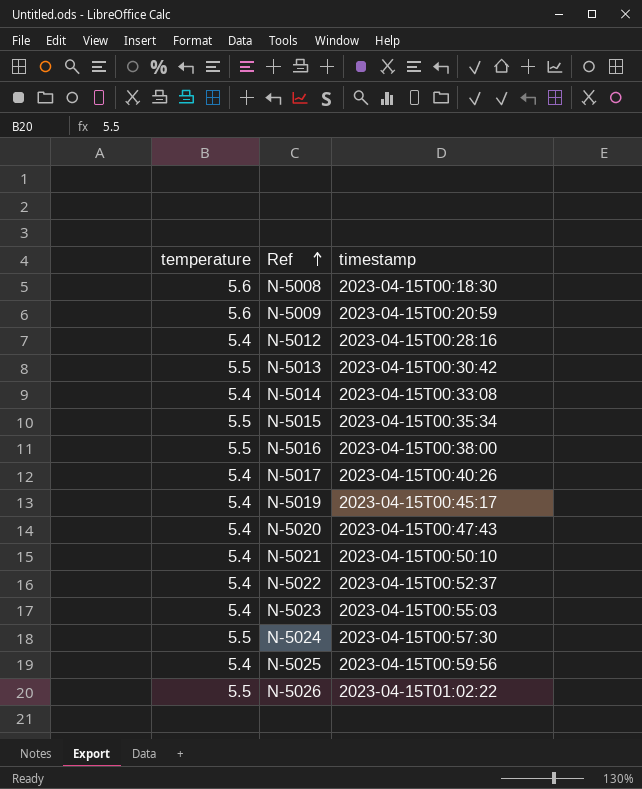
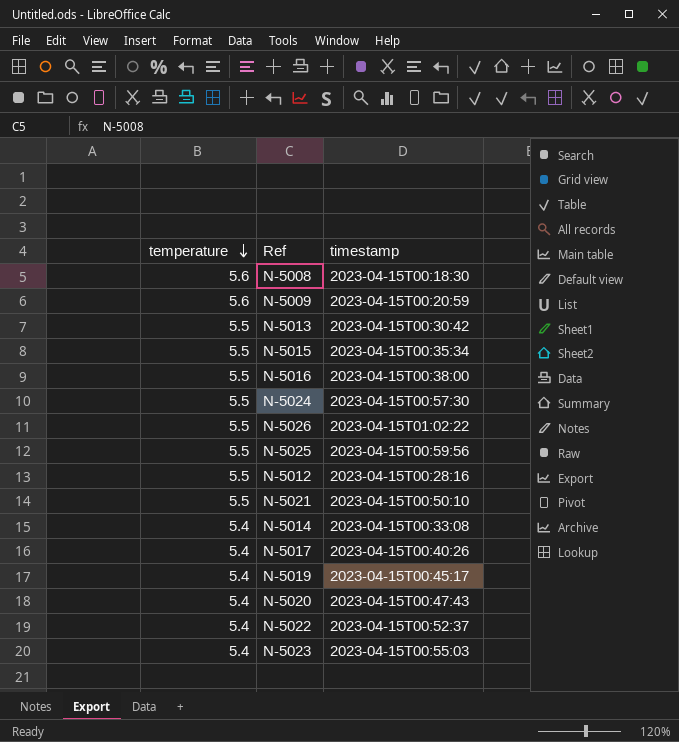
row order: Ref ascending -> temperature descending
N-5025 | temperature: 5.4 -> 5.5
N-5012 | temperature: 5.4 -> 5.5
N-5021 | temperature: 5.4 -> 5.5

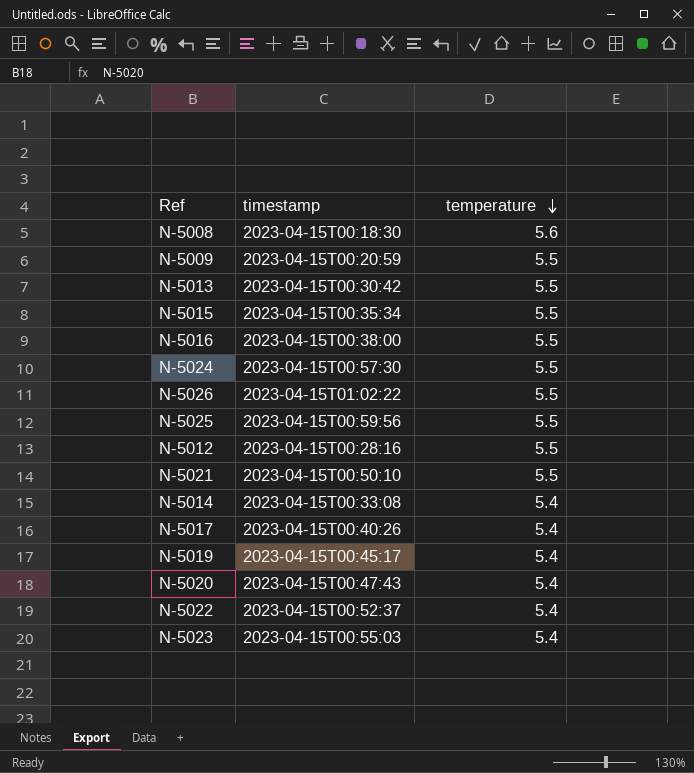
column temperature | position: 1 -> 3
N-5009 | temperature: 5.6 -> 5.5

